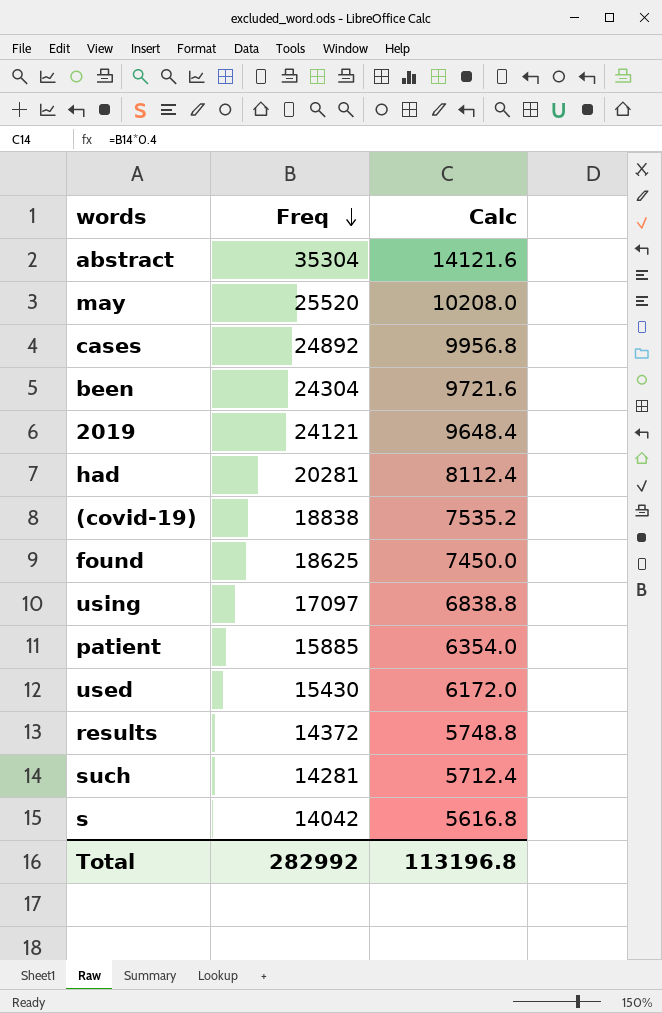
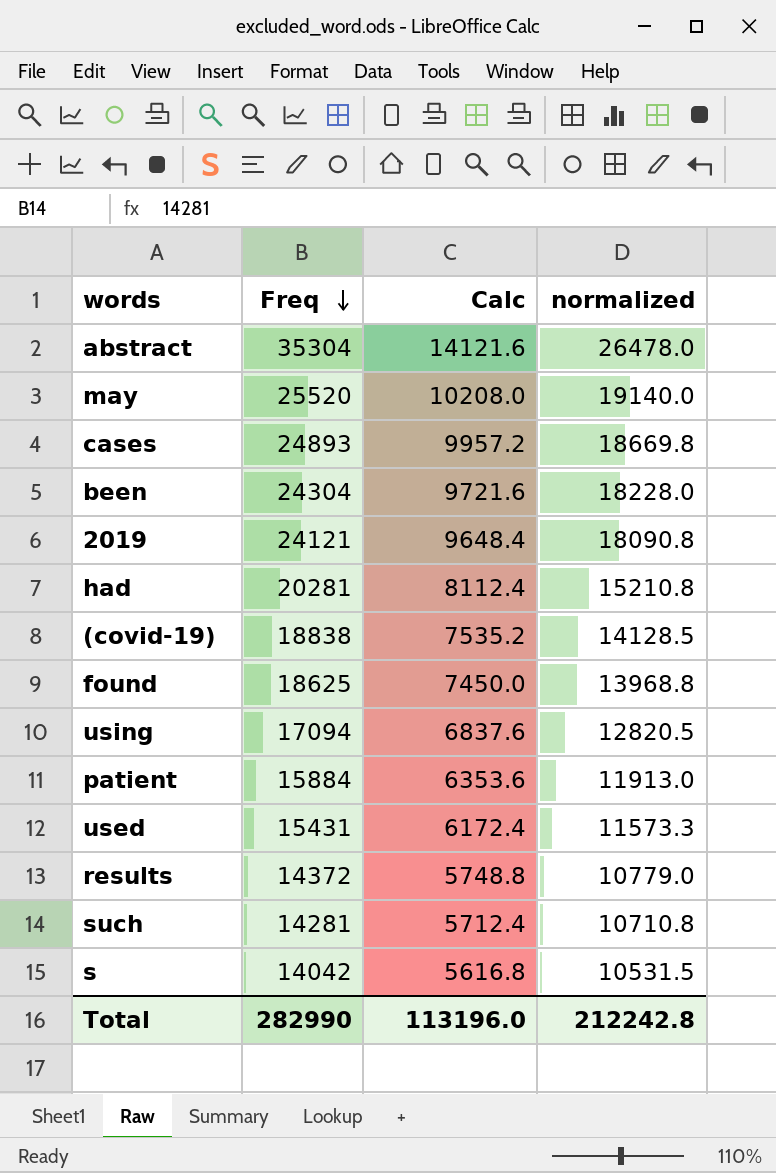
column normalized | formula: none -> [Freq] * 0.75
cases | Freq: 24892 -> 24893
cases | Calc: 9956.8 -> 9957.2
using | Freq: 17097 -> 17094
using | Calc: 6838.8 -> 6837.6
patient | Freq: 15885 -> 15884
patient | Calc: 6354.0 -> 6353.6
used | Freq: 15430 -> 15431
used | Calc: 6172.0 -> 6172.4
Total | Freq: 282992 -> 282990
Total | Calc: 113196.8 -> 113196.0

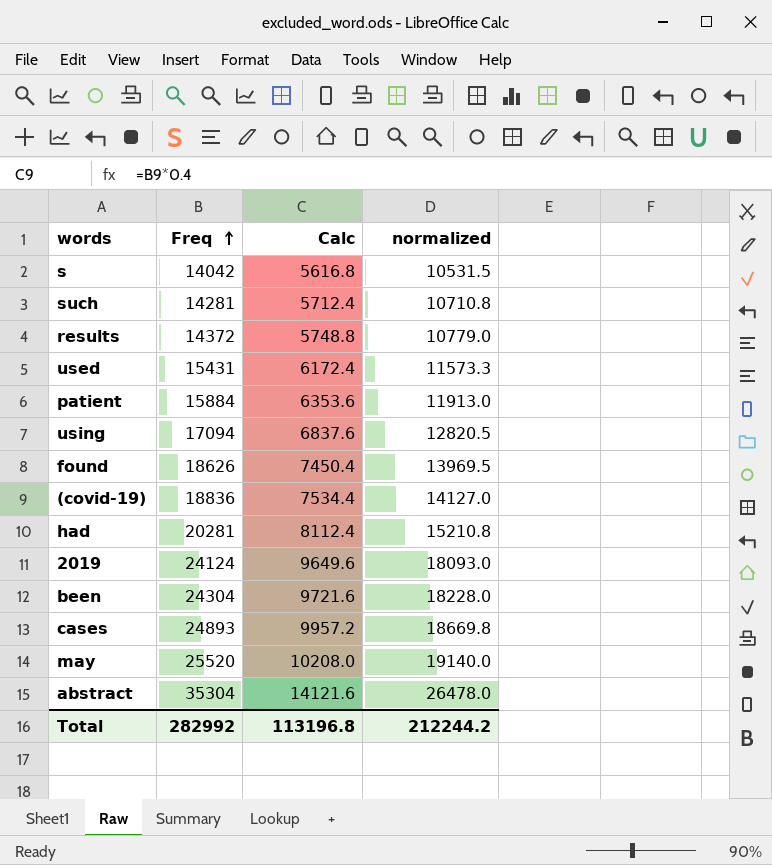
row order: Freq descending -> Freq ascending
found | Freq: 18625 -> 18626
found | Calc: 7450.0 -> 7450.4
found | normalized: 13968.8 -> 13969.5
(covid-19) | Freq: 18838 -> 18836
(covid-19) | Calc: 7535.2 -> 7534.4
(covid-19) | normalized: 14128.5 -> 14127.0
2019 | Freq: 24121 -> 24124
2019 | Calc: 9648.4 -> 9649.6
2019 | normalized: 18090.8 -> 18093.0
Total | Freq: 282990 -> 282992
Total | Calc: 113196.0 -> 113196.8
Total | normalized: 212242.8 -> 212244.2

